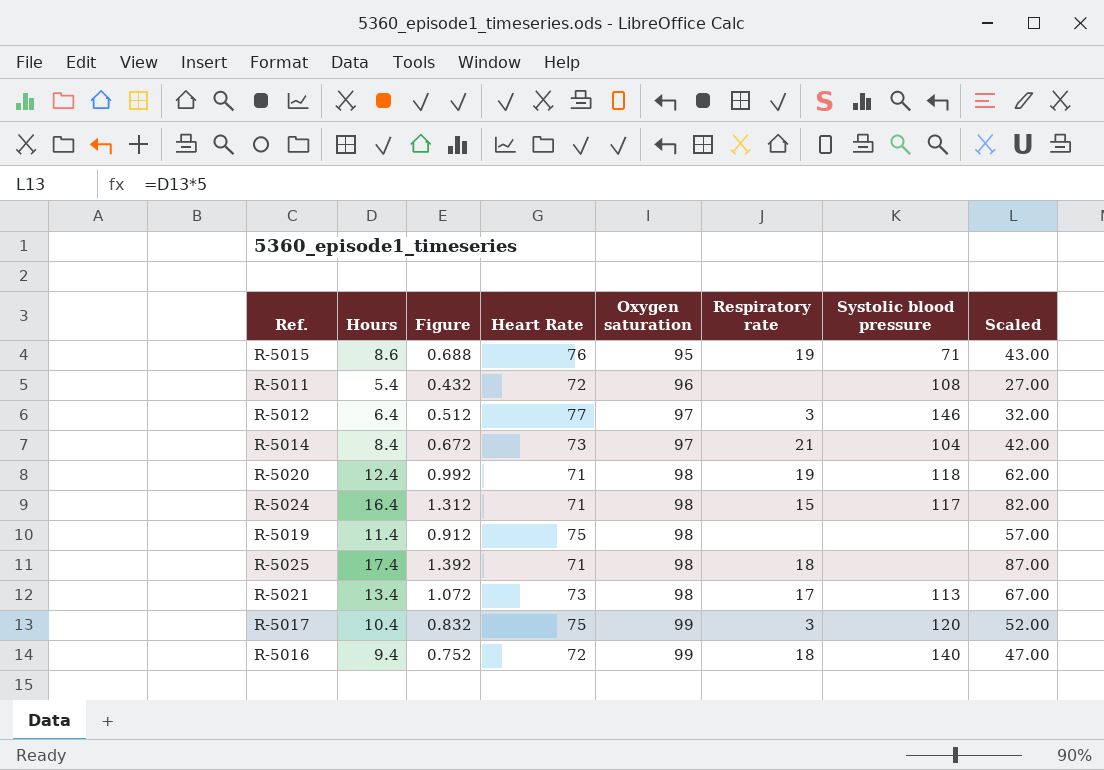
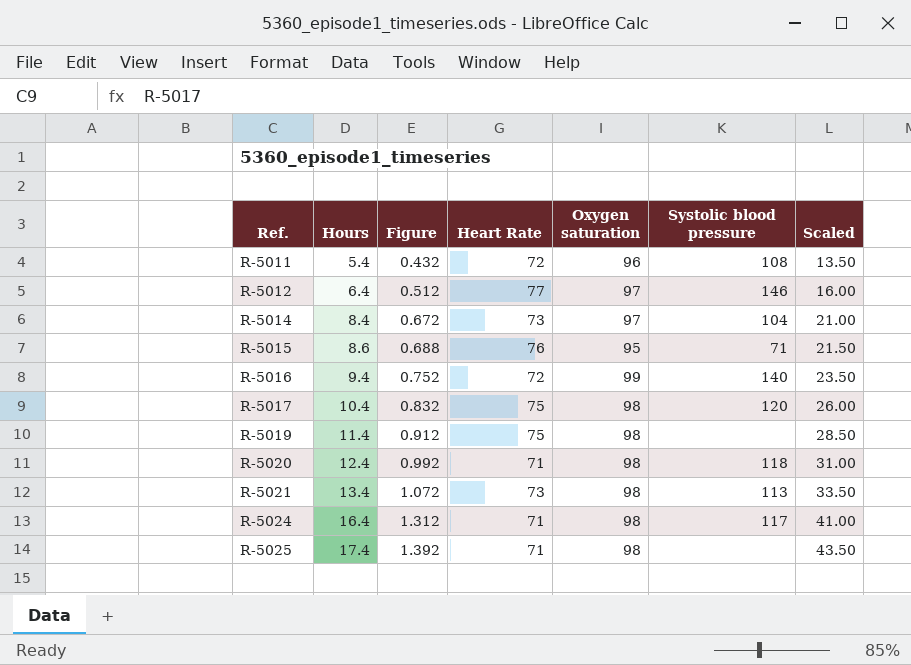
row order: Oxygen saturation ascending -> Ref. ascending
column Respiratory rate | position: 6 -> none
column Scaled | formula: [Hours] * 5 -> [Hours] * 2.5
R-5017 | Oxygen saturation: 99 -> 98

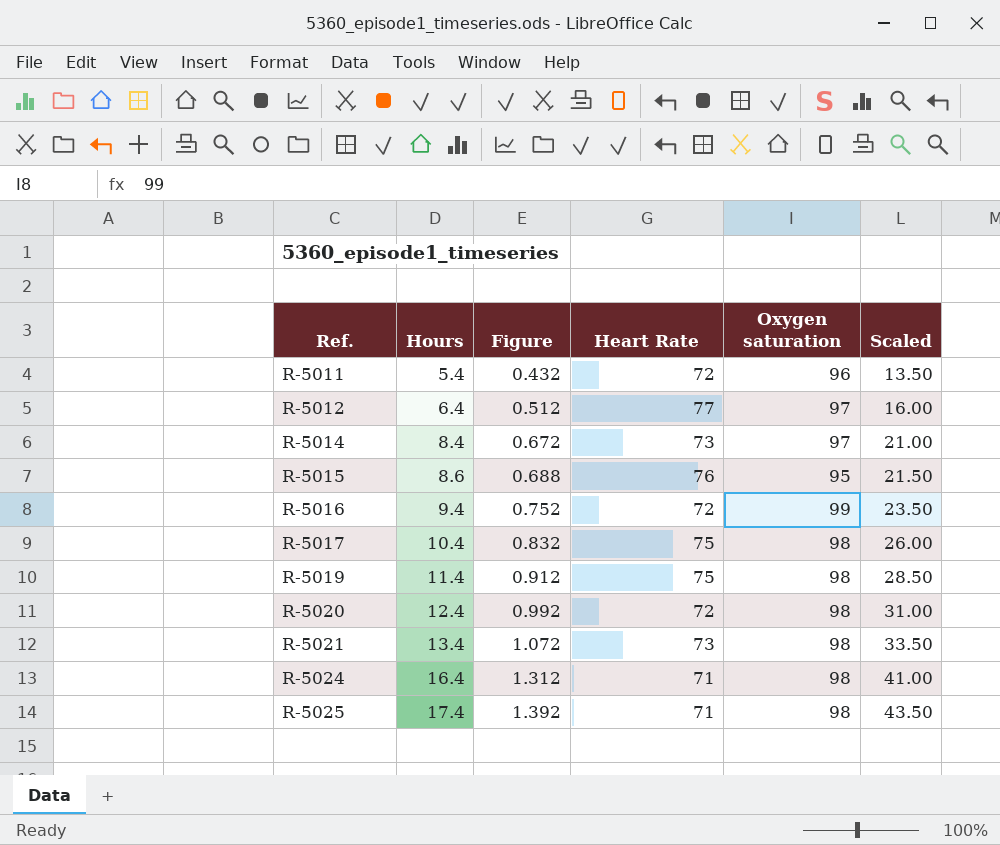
column Systolic blood pressure | position: 6 -> none
R-5020 | Heart Rate: 71 -> 72

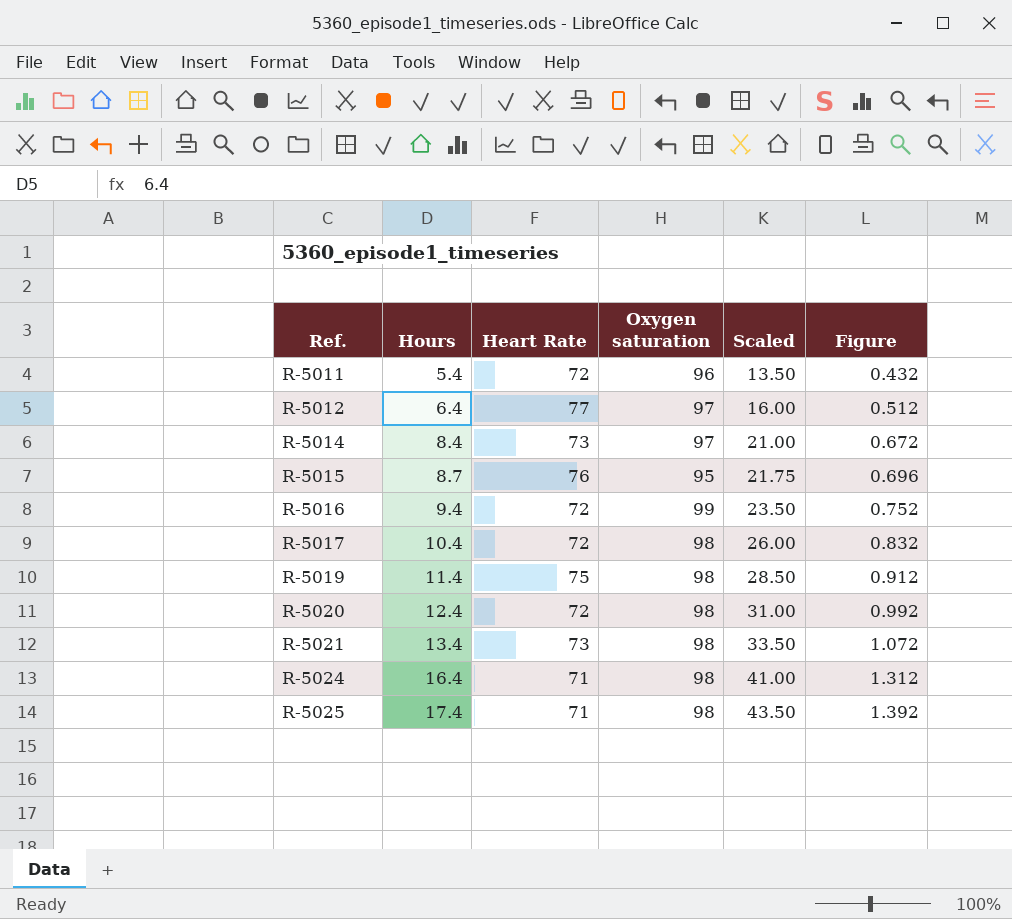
column Figure | position: 3 -> 6
R-5015 | Hours: 8.6 -> 8.7
R-5015 | Scaled: 21.50 -> 21.75
R-5015 | Figure: 0.688 -> 0.696
R-5017 | Heart Rate: 75 -> 72

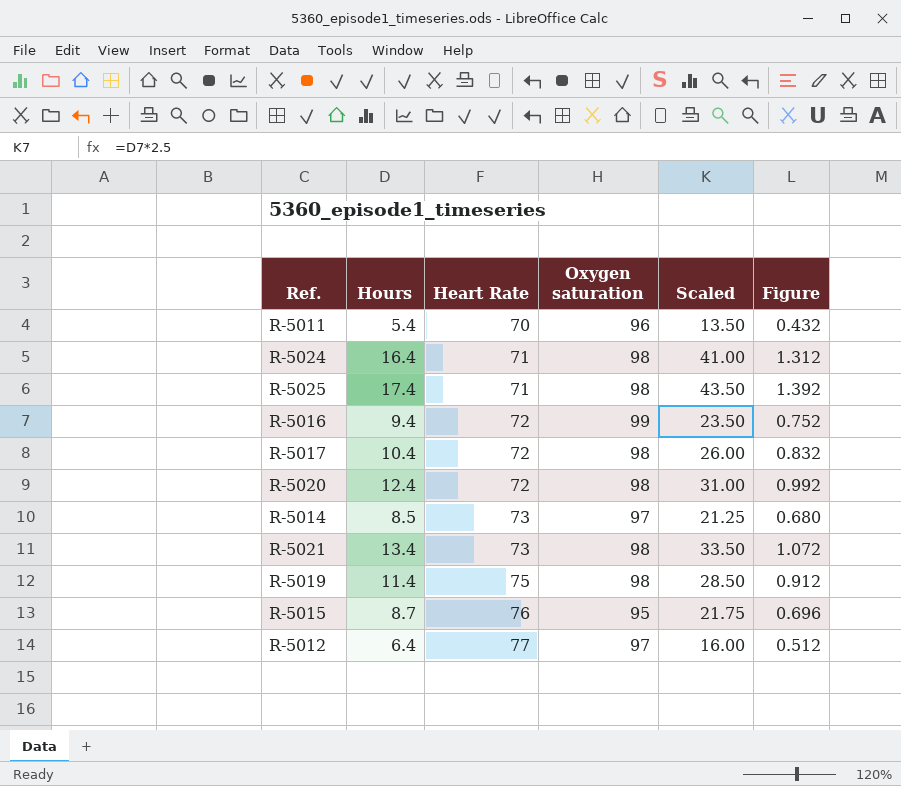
row order: Ref. ascending -> Heart Rate ascending
R-5011 | Heart Rate: 72 -> 70
R-5014 | Hours: 8.4 -> 8.5
R-5014 | Scaled: 21.00 -> 21.25
R-5014 | Figure: 0.672 -> 0.680

